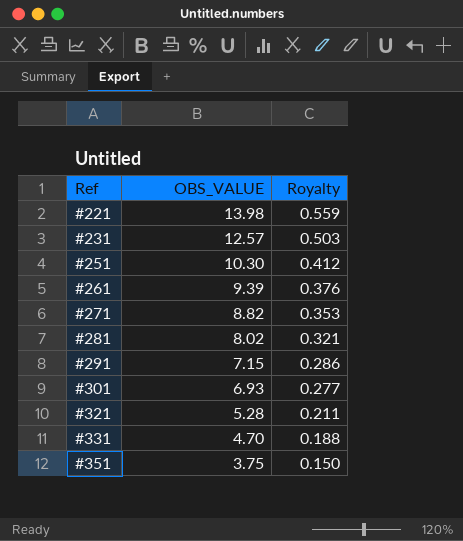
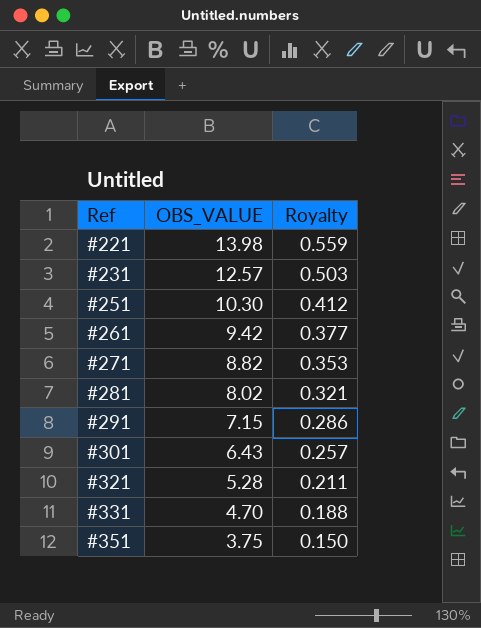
#261 | OBS_VALUE: 9.39 -> 9.42
#261 | Royalty: 0.376 -> 0.377
#301 | OBS_VALUE: 6.93 -> 6.43
#301 | Royalty: 0.277 -> 0.257

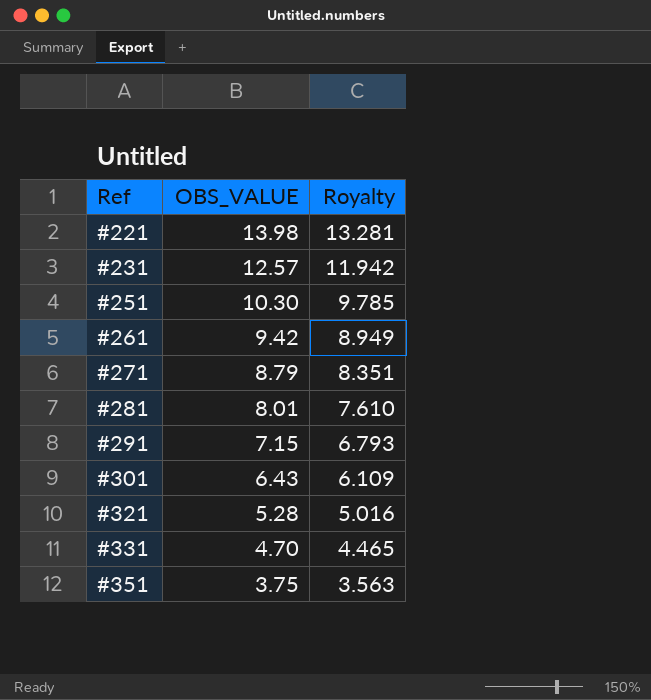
column Royalty | formula: [OBS_VALUE] * 0.04 -> [OBS_VALUE] * 0.95
#271 | OBS_VALUE: 8.82 -> 8.79
#281 | OBS_VALUE: 8.02 -> 8.01

